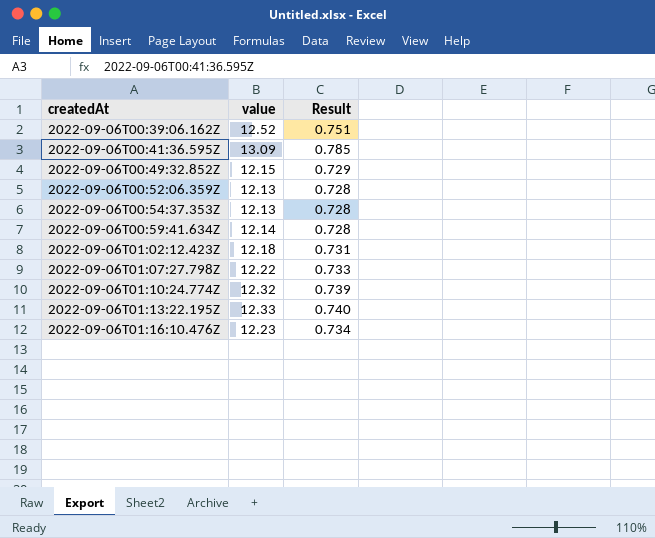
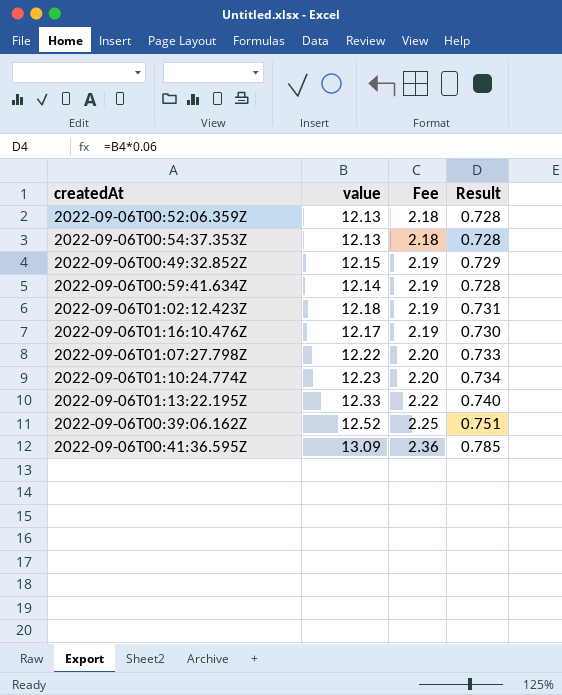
row order: createdAt ascending -> Fee ascending
column Fee | formula: none -> [value] * 0.18
2022-09-06T01:16:10.476Z | value: 12.23 -> 12.17
2022-09-06T01:16:10.476Z | Result: 0.734 -> 0.730
2022-09-06T01:10:24.774Z | value: 12.32 -> 12.23
2022-09-06T01:10:24.774Z | Result: 0.739 -> 0.734

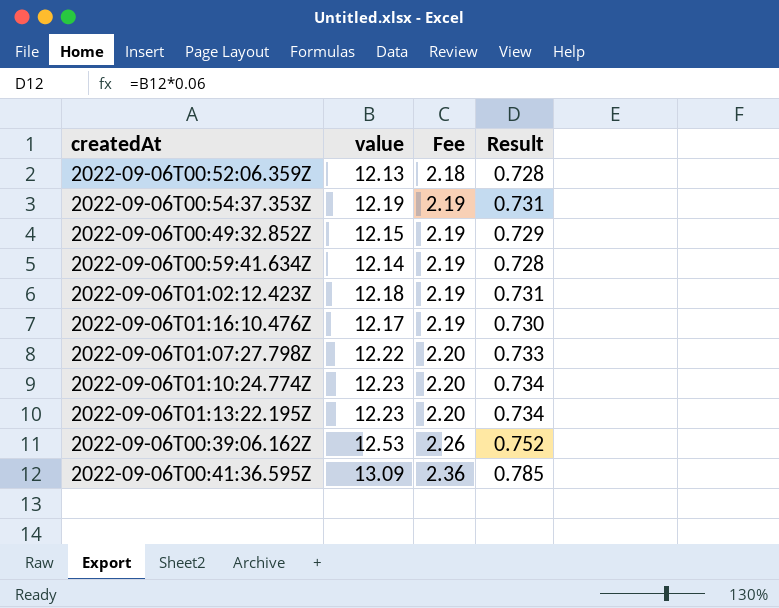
2022-09-06T00:54:37.353Z | value: 12.13 -> 12.19
2022-09-06T00:54:37.353Z | Fee: 2.18 -> 2.19
2022-09-06T00:54:37.353Z | Result: 0.728 -> 0.731
2022-09-06T01:13:22.195Z | value: 12.33 -> 12.23
2022-09-06T01:13:22.195Z | Fee: 2.22 -> 2.20
2022-09-06T01:13:22.195Z | Result: 0.740 -> 0.734
2022-09-06T00:39:06.162Z | value: 12.52 -> 12.53
2022-09-06T00:39:06.162Z | Fee: 2.25 -> 2.26
2022-09-06T00:39:06.162Z | Result: 0.751 -> 0.752

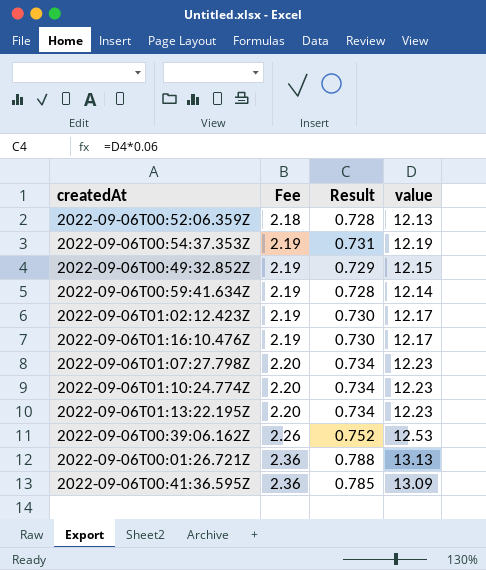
column value | position: 2 -> 4
2022-09-06T01:02:12.423Z | Result: 0.731 -> 0.730
2022-09-06T01:02:12.423Z | value: 12.18 -> 12.17
2022-09-06T01:07:27.798Z | Result: 0.733 -> 0.734
2022-09-06T01:07:27.798Z | value: 12.22 -> 12.23
row 2022-09-06T00:01:26.721Z: none -> 2.36 | 0.788 | 13.13

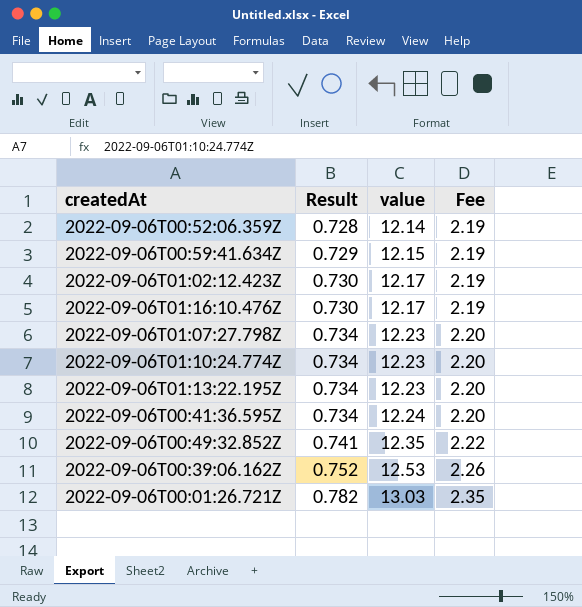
row order: Fee ascending -> Result ascending
column Fee | position: 2 -> 4
row 2022-09-06T00:54:37.353Z: 2.19 | 0.731 | 12.19 -> none
2022-09-06T00:52:06.359Z | value: 12.13 -> 12.14
2022-09-06T00:52:06.359Z | Fee: 2.18 -> 2.19
2022-09-06T00:59:41.634Z | Result: 0.728 -> 0.729
2022-09-06T00:59:41.634Z | value: 12.14 -> 12.15
2022-09-06T00:41:36.595Z | Result: 0.785 -> 0.734
2022-09-06T00:41:36.595Z | value: 13.09 -> 12.24
2022-09-06T00:41:36.595Z | Fee: 2.36 -> 2.20
2022-09-06T00:49:32.852Z | Result: 0.729 -> 0.741
2022-09-06T00:49:32.852Z | value: 12.15 -> 12.35
2022-09-06T00:49:32.852Z | Fee: 2.19 -> 2.22
2022-09-06T00:01:26.721Z | Result: 0.788 -> 0.782
2022-09-06T00:01:26.721Z | value: 13.13 -> 13.03
2022-09-06T00:01:26.721Z | Fee: 2.36 -> 2.35

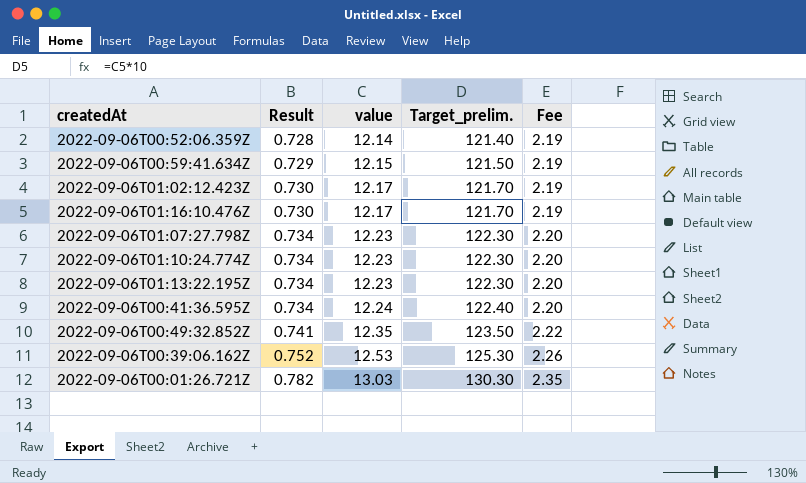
column Target_prelim. | formula: none -> [value] * 10

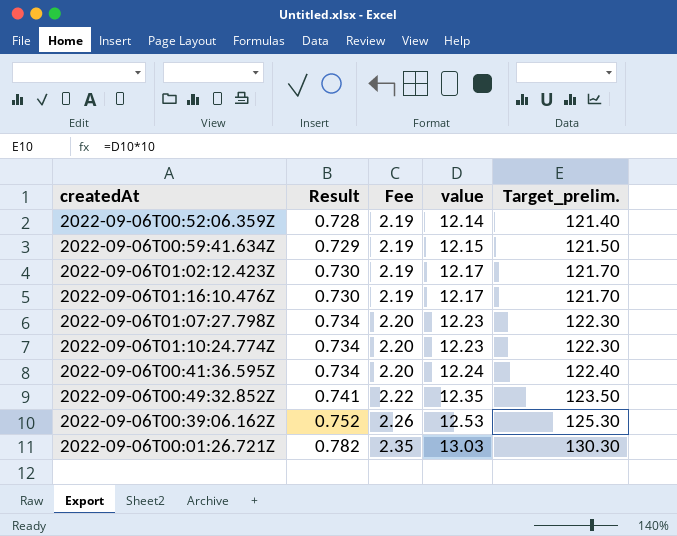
column Fee | position: 5 -> 3
row 2022-09-06T01:13:22.195Z: 0.734 | 12.23 | 122.30 | 2.20 -> none

